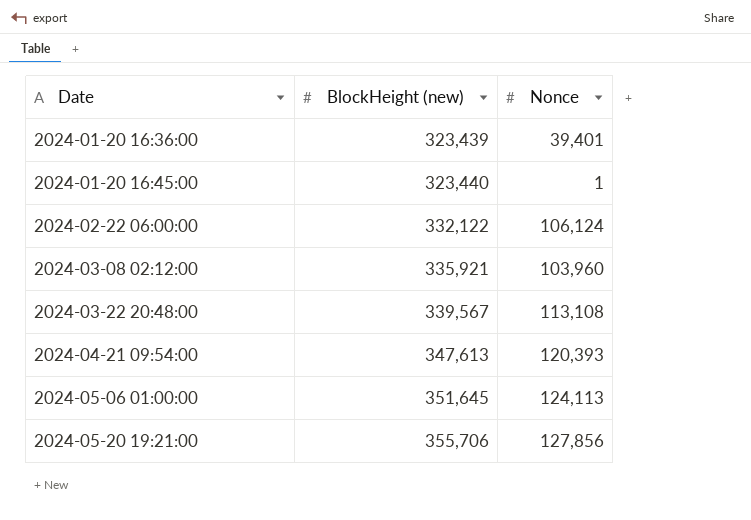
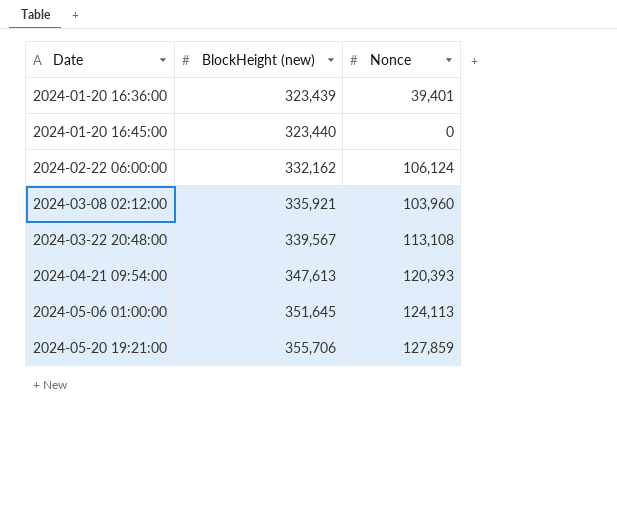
2024-01-20 16:45:00 | Nonce: 1 -> 0
2024-02-22 06:00:00 | BlockHeight (new): 332,122 -> 332,162
2024-05-20 19:21:00 | Nonce: 127,856 -> 127,859

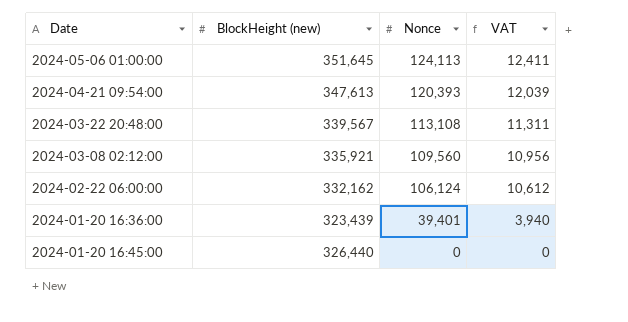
row order: Date ascending -> Nonce descending
column VAT | formula: none -> [Nonce] * 0.1
row 2024-05-20 19:21:00: 355,706 | 127,859 -> none
2024-03-08 02:12:00 | Nonce: 103,960 -> 109,560
2024-01-20 16:45:00 | BlockHeight (new): 323,440 -> 326,440

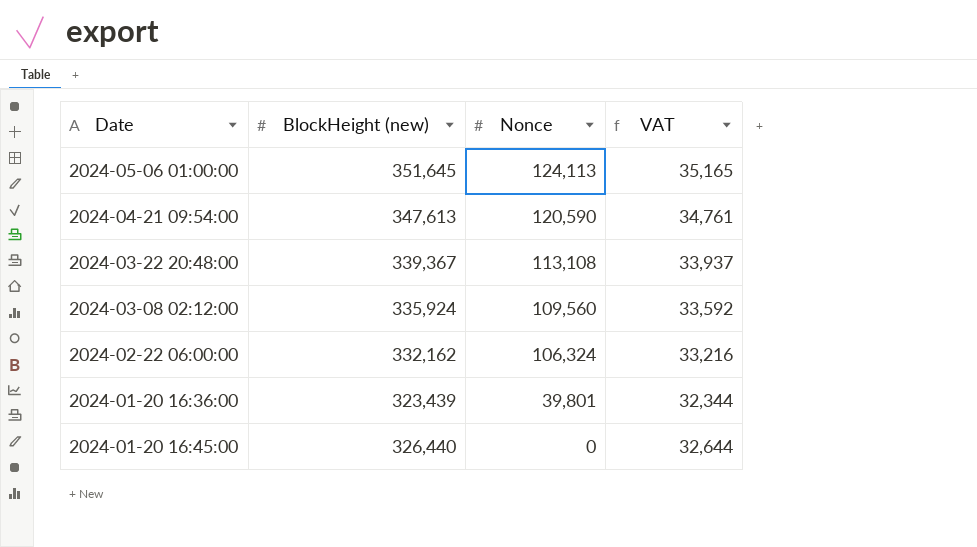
column VAT | formula: [Nonce] * 0.1 -> [BlockHeight (new)] * 0.1
2024-04-21 09:54:00 | Nonce: 120,393 -> 120,590
2024-03-22 20:48:00 | BlockHeight (new): 339,567 -> 339,367
2024-03-08 02:12:00 | BlockHeight (new): 335,921 -> 335,924
2024-02-22 06:00:00 | Nonce: 106,124 -> 106,324
2024-01-20 16:36:00 | Nonce: 39,401 -> 39,801

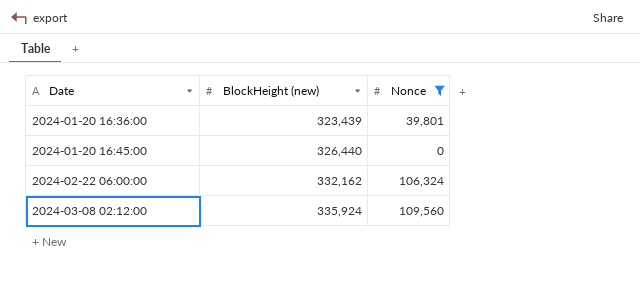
filter: none -> Nonce <= 109,560
row order: Nonce descending -> Date ascending
column VAT | formula: [BlockHeight (new)] * 0.1 -> none

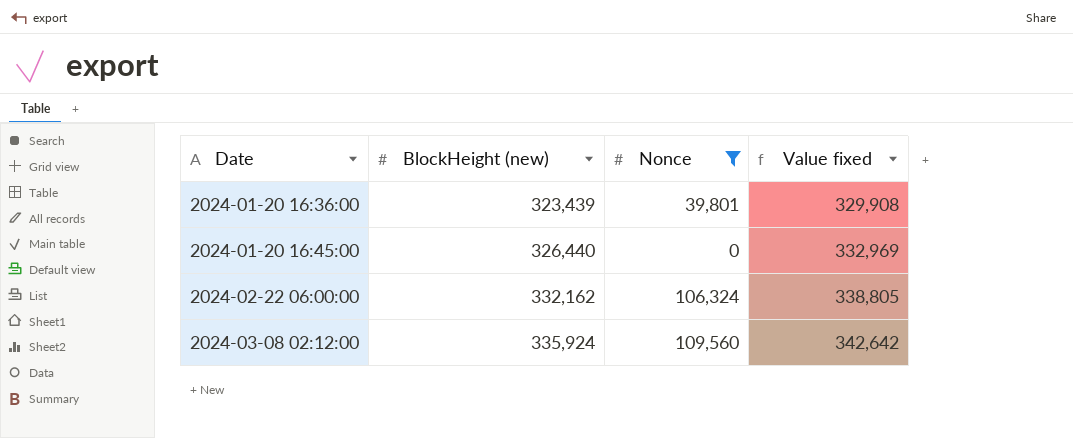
column Value fixed | formula: none -> [BlockHeight (new)] * 1.02

